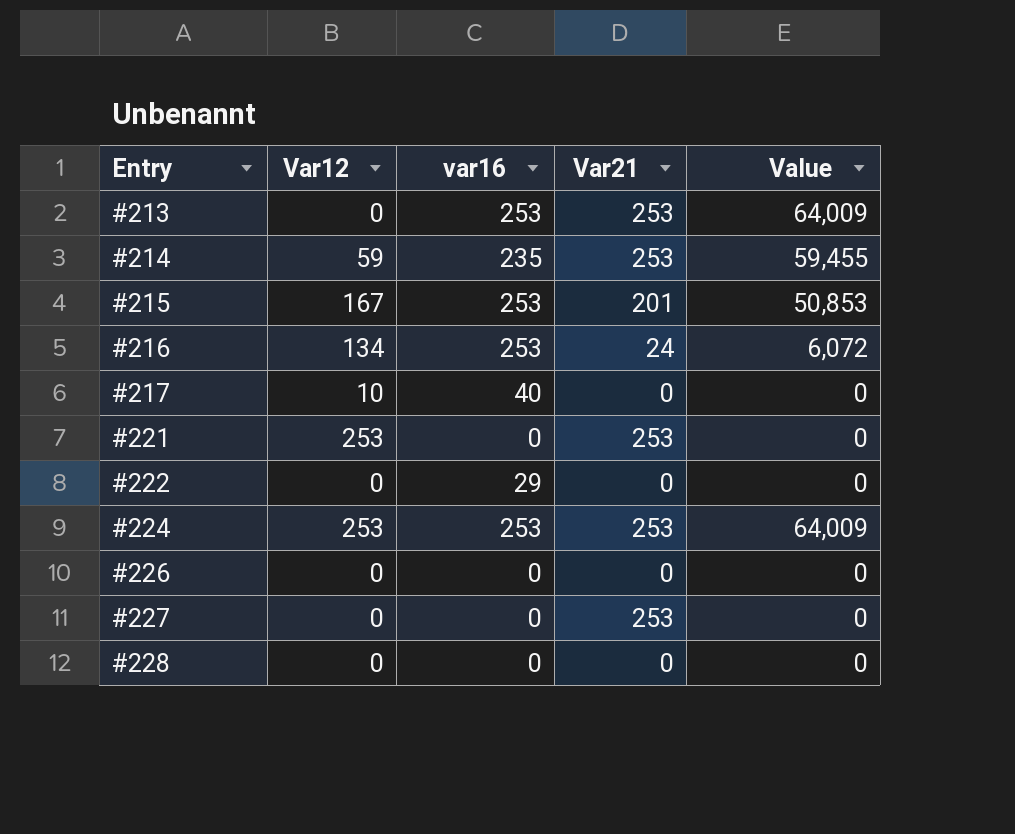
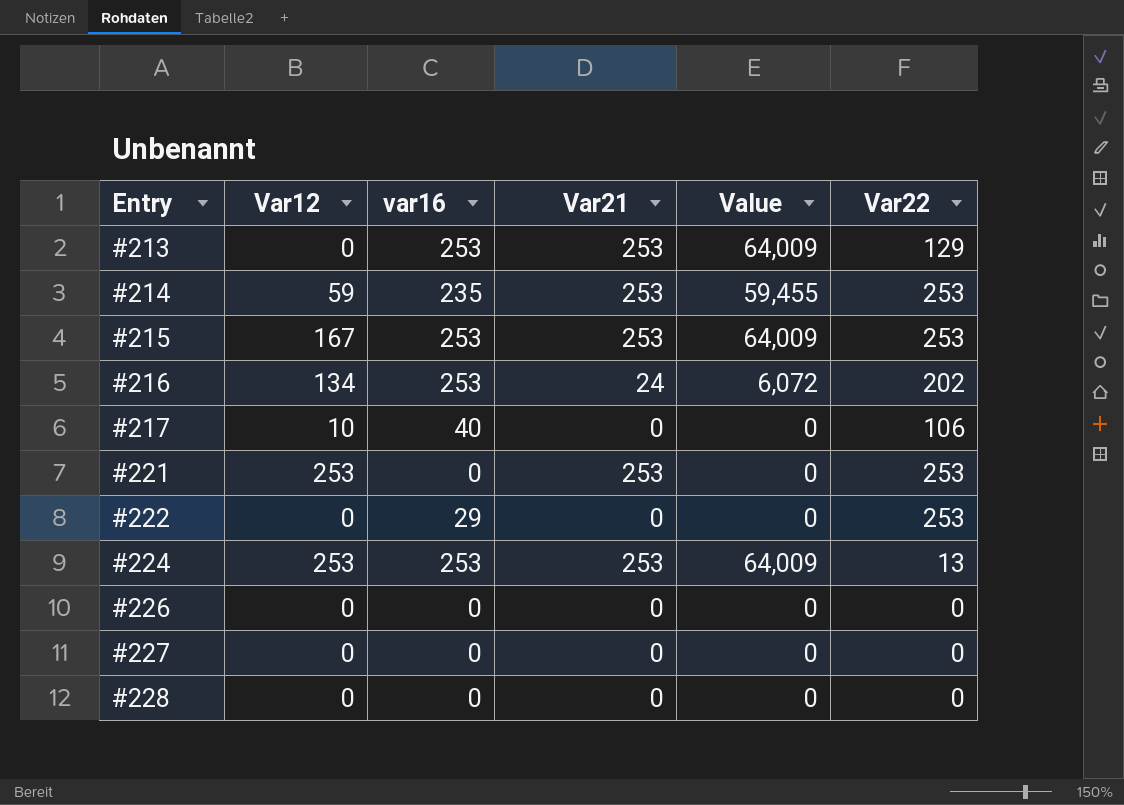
column Var22 | position: none -> 6
#215 | Var21: 201 -> 253
#215 | Value: 50,853 -> 64,009
#227 | Var21: 253 -> 0

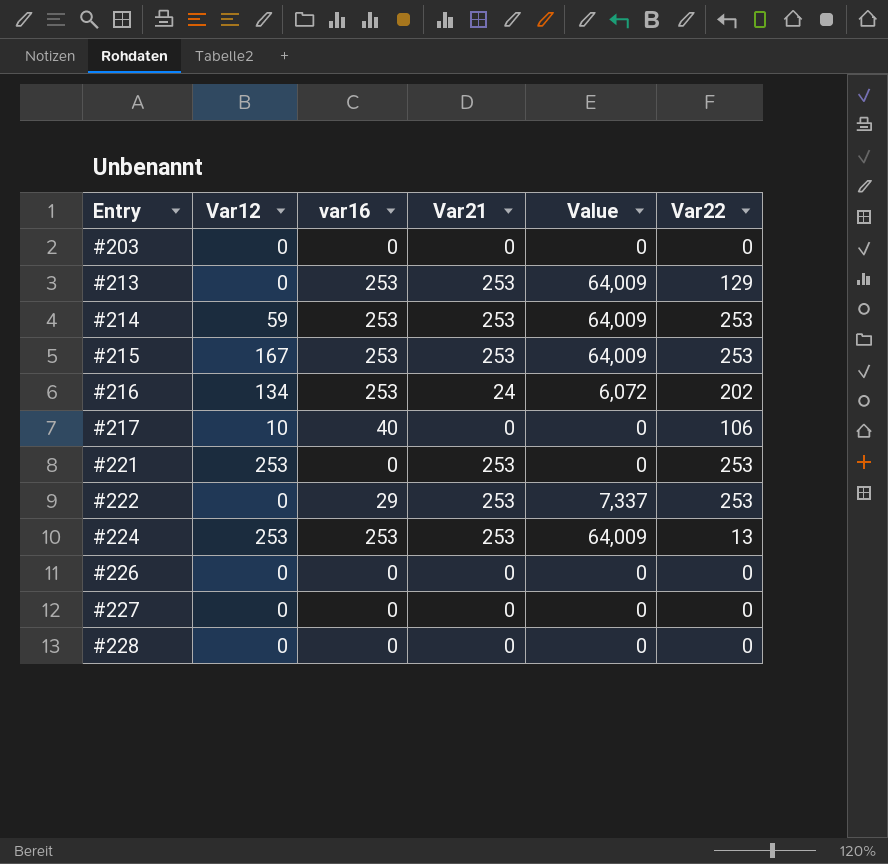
row #203: none -> 0 | 0 | 0 | 0 | 0
#214 | var16: 235 -> 253
#214 | Value: 59,455 -> 64,009
#222 | Var21: 0 -> 253
#222 | Value: 0 -> 7,337

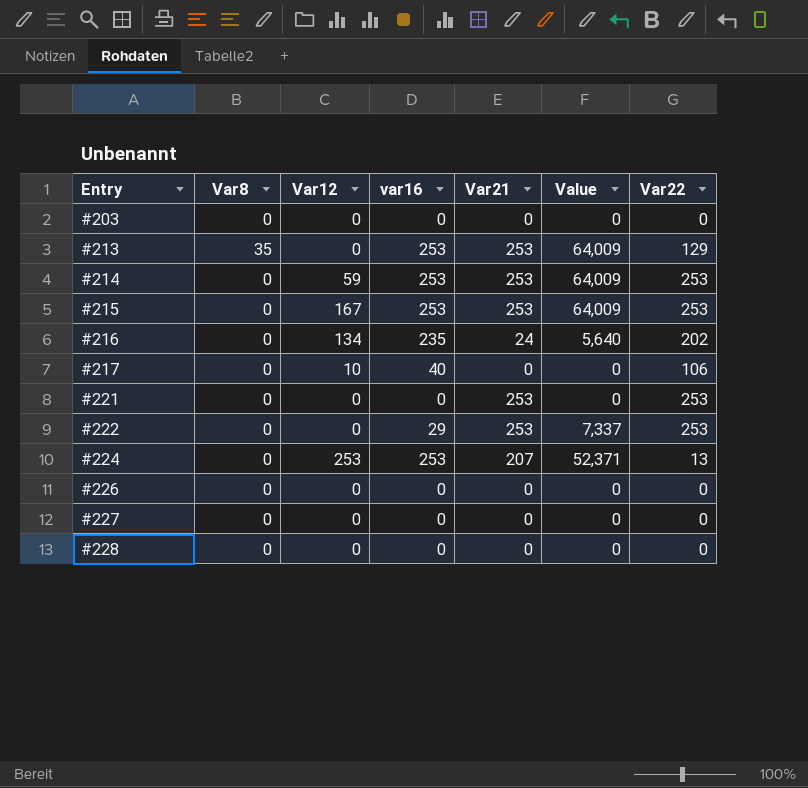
column Var8 | position: none -> 2
#216 | var16: 253 -> 235
#216 | Value: 6,072 -> 5,640
#221 | Var12: 253 -> 0
#224 | Var21: 253 -> 207
#224 | Value: 64,009 -> 52,371

